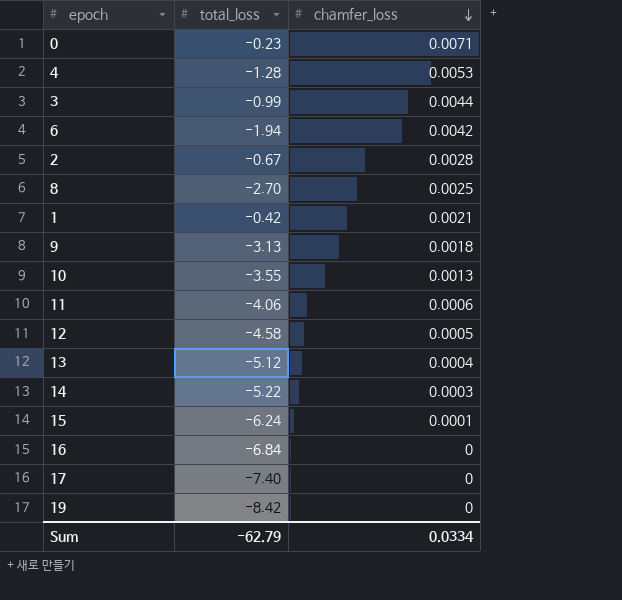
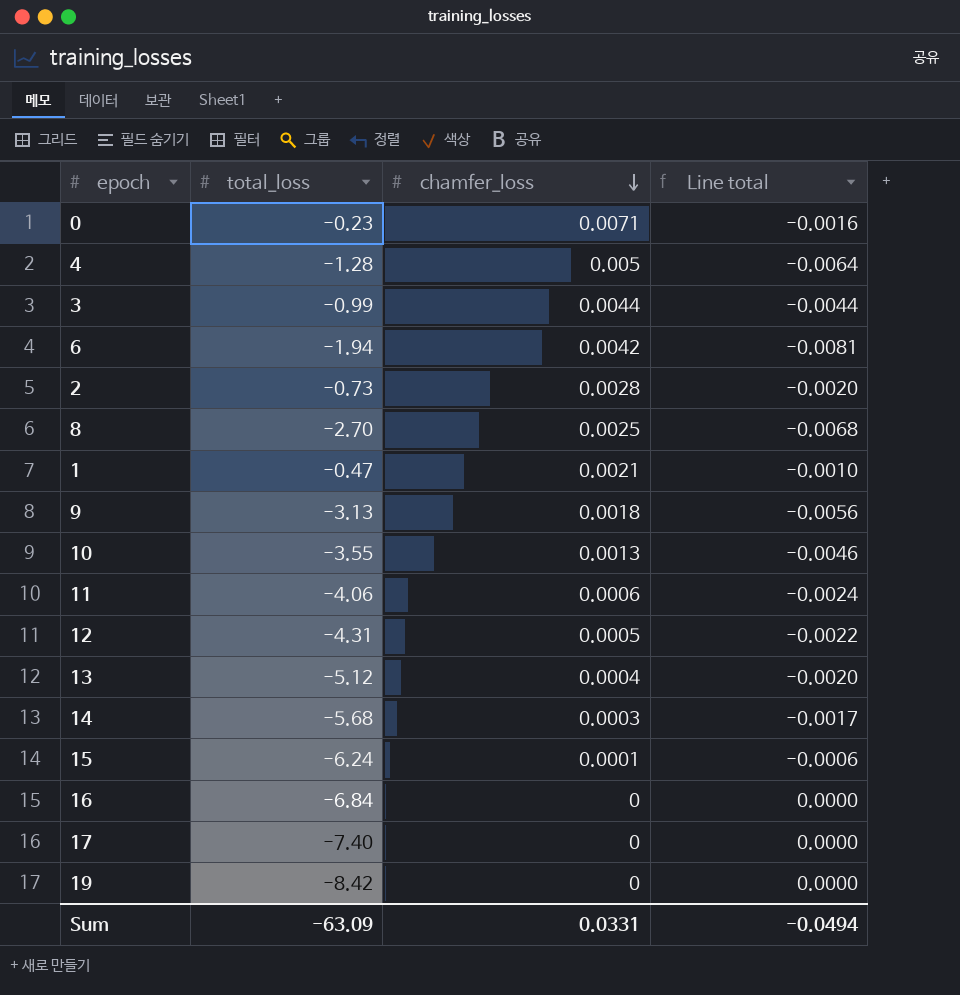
column Line total | formula: none -> [total_loss] * [chamfer_loss]
4 | chamfer_loss: 0.0053 -> 0.005
2 | total_loss: -0.67 -> -0.73
1 | total_loss: -0.42 -> -0.47
12 | total_loss: -4.58 -> -4.31
14 | total_loss: -5.22 -> -5.68
Sum | total_loss: -62.79 -> -63.09
Sum | chamfer_loss: 0.0334 -> 0.0331

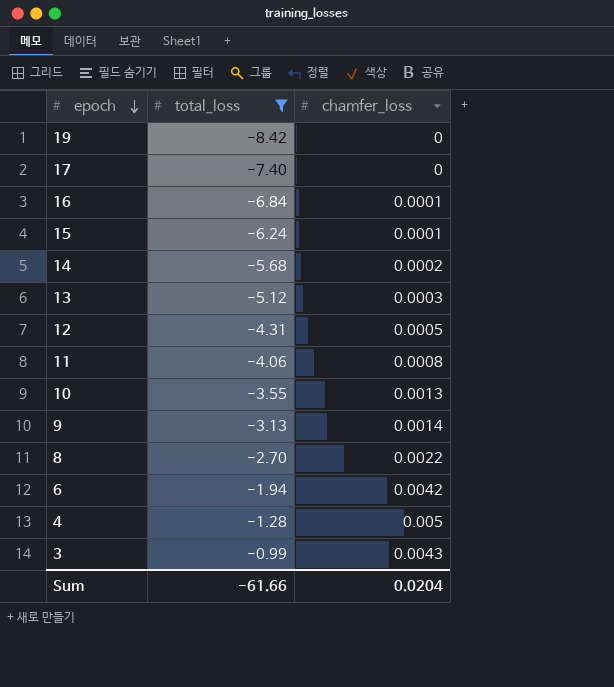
filter: none -> total_loss <= -0.99
row order: chamfer_loss descending -> epoch descending
column Line total | formula: [total_loss] * [chamfer_loss] -> none
16 | chamfer_loss: 0 -> 0.0001
14 | chamfer_loss: 0.0003 -> 0.0002
13 | chamfer_loss: 0.0004 -> 0.0003
11 | chamfer_loss: 0.0006 -> 0.0008
9 | chamfer_loss: 0.0018 -> 0.0014
8 | chamfer_loss: 0.0025 -> 0.0022
3 | chamfer_loss: 0.0044 -> 0.0043
Sum | total_loss: -63.09 -> -61.66
Sum | chamfer_loss: 0.0331 -> 0.0204

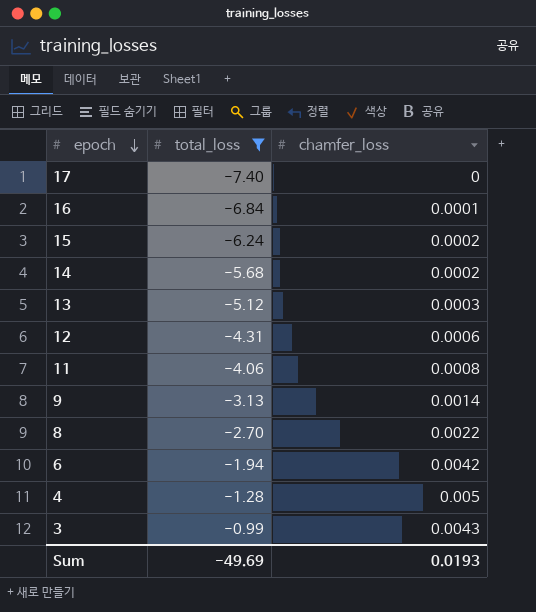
row 19: -8.42 | 0 -> none
row 10: -3.55 | 0.0013 -> none
15 | chamfer_loss: 0.0001 -> 0.0002
12 | chamfer_loss: 0.0005 -> 0.0006
Sum | total_loss: -61.66 -> -49.69
Sum | chamfer_loss: 0.0204 -> 0.0193

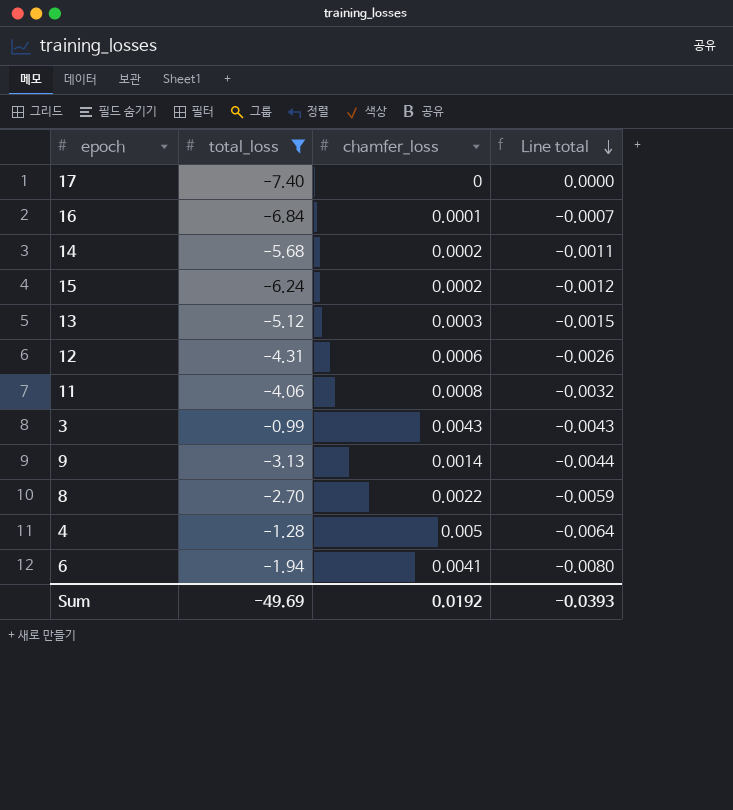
row order: epoch descending -> Line total descending
column Line total | formula: none -> [total_loss] * [chamfer_loss]
6 | chamfer_loss: 0.0042 -> 0.0041
Sum | chamfer_loss: 0.0193 -> 0.0192

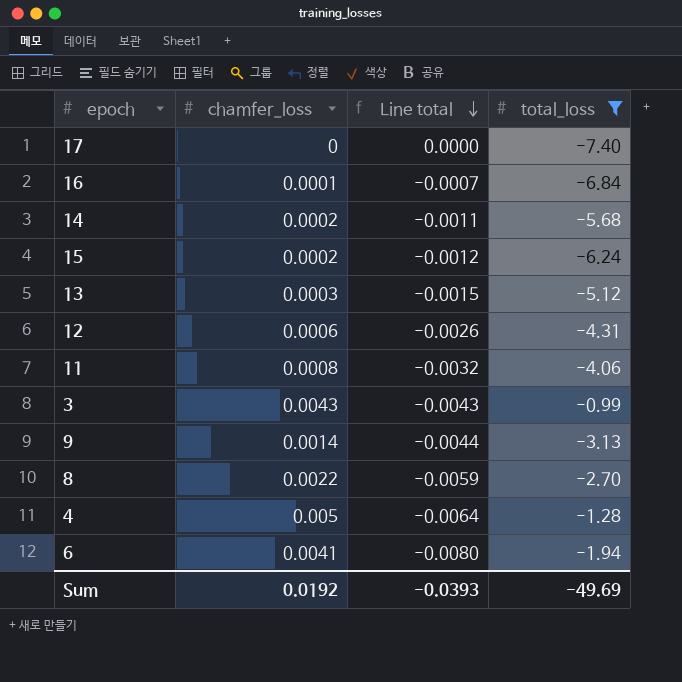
column total_loss | position: 2 -> 4

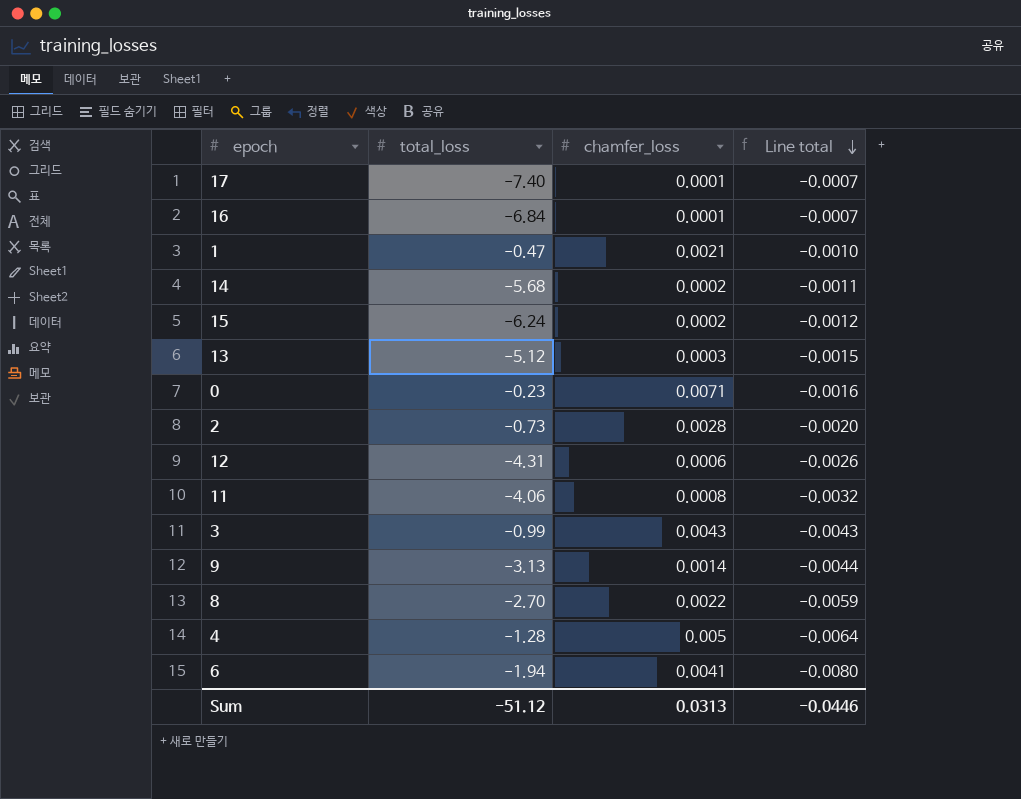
filter: total_loss <= -0.99 -> none
column total_loss | position: 4 -> 2
17 | chamfer_loss: 0 -> 0.0001
17 | Line total: 0.0000 -> -0.0007
Sum | total_loss: -49.69 -> -51.12
Sum | chamfer_loss: 0.0192 -> 0.0313
Sum | Line total: -0.0393 -> -0.0446

